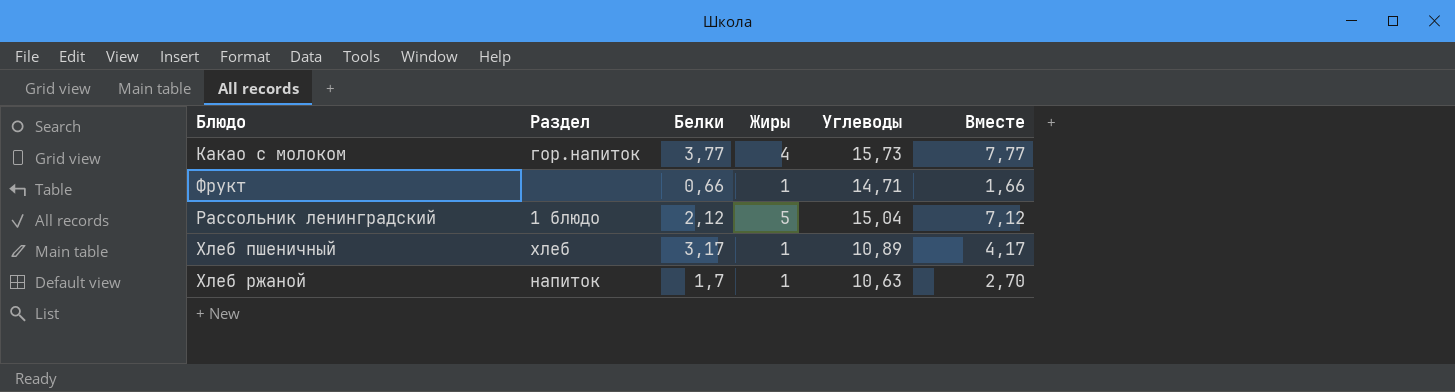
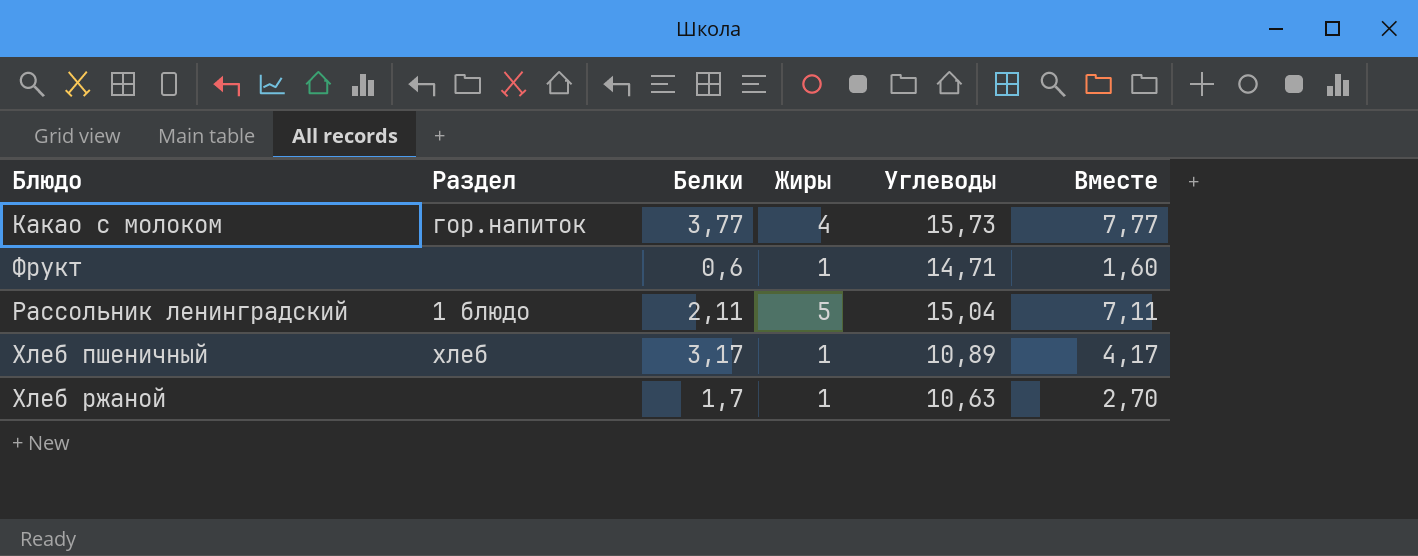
Фрукт | Белки: 0,66 -> 0,6
Фрукт | Вместе: 1,66 -> 1,60
Рассольник ленинградский | Белки: 2,12 -> 2,11
Рассольник ленинградский | Вместе: 7,12 -> 7,11
Хлеб ржаной | Раздел: напиток -> none

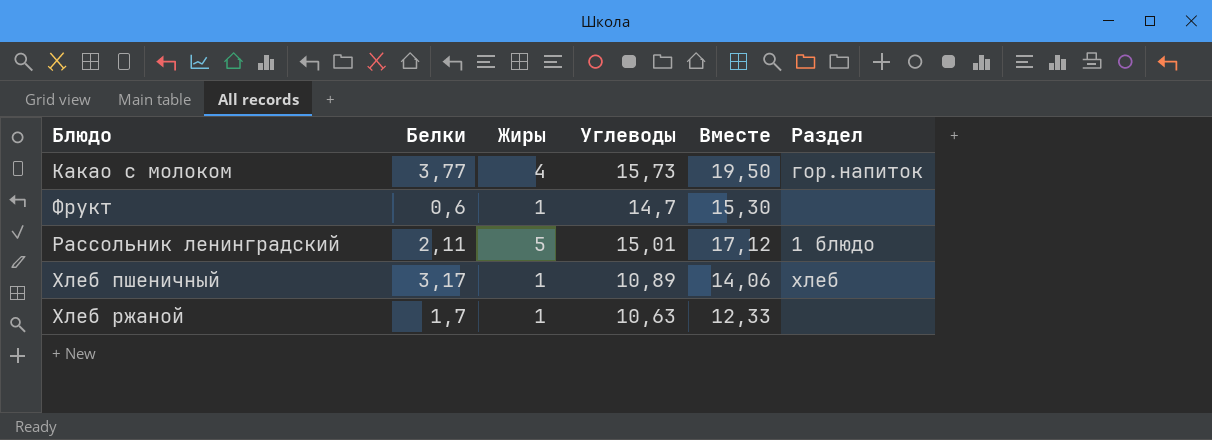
column Вместе | formula: [Белки] + [Жиры] -> [Белки] + [Углеводы]
column Раздел | position: 2 -> 6
Фрукт | Углеводы: 14,71 -> 14,7
Рассольник ленинградский | Углеводы: 15,04 -> 15,01

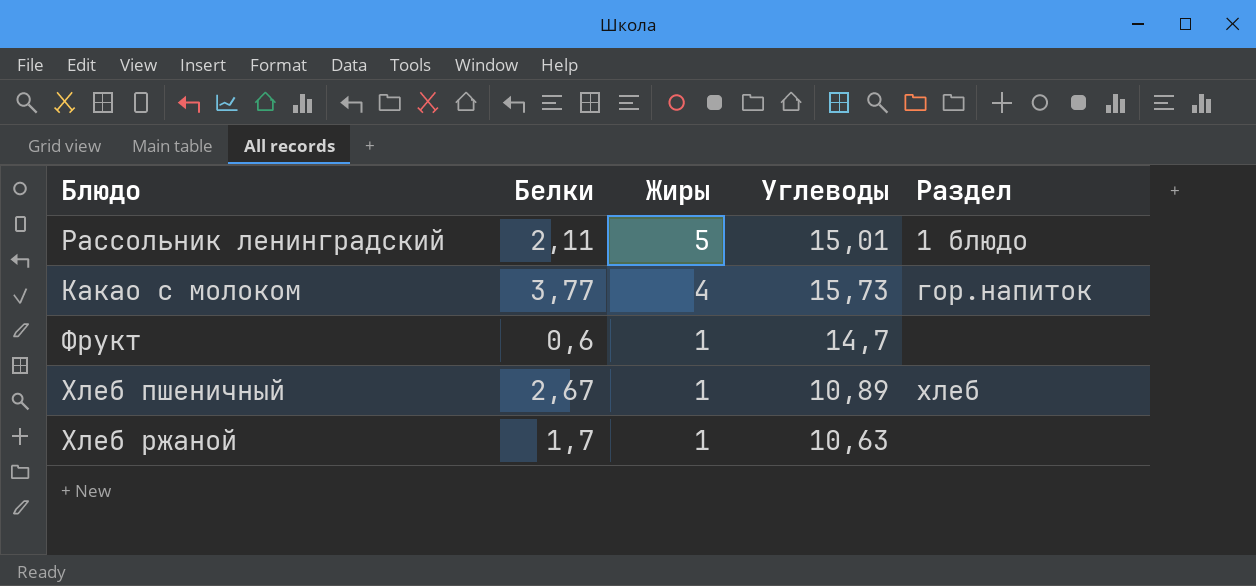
row order: none -> Жиры descending
column Вместе | formula: [Белки] + [Углеводы] -> none
Хлеб пшеничный | Белки: 3,17 -> 2,67

